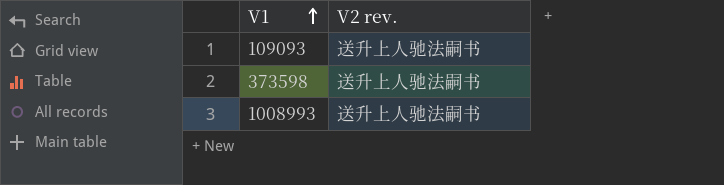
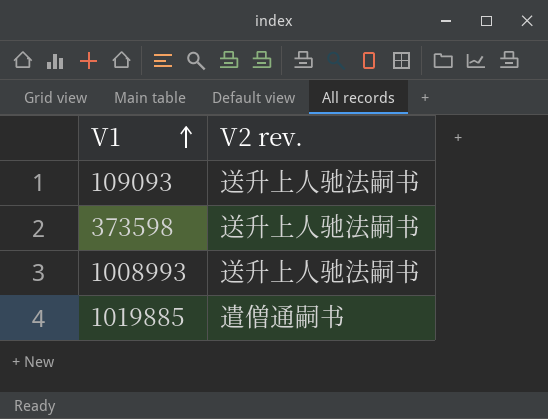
row 1019885: none -> 遣僧通嗣书

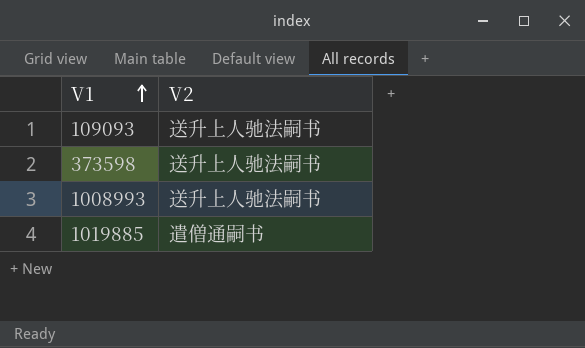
column name: V2 rev. -> V2

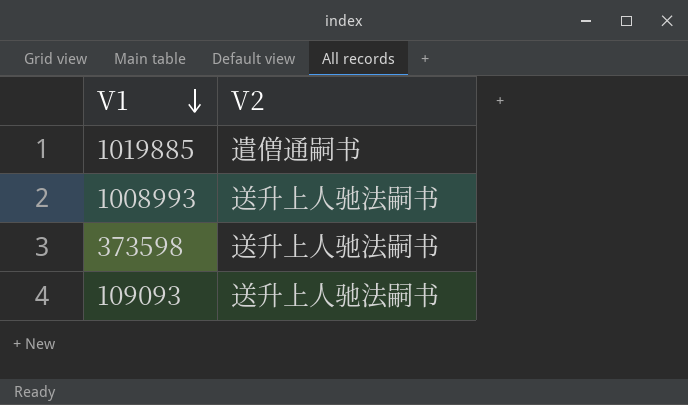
row order: V1 ascending -> V1 descending

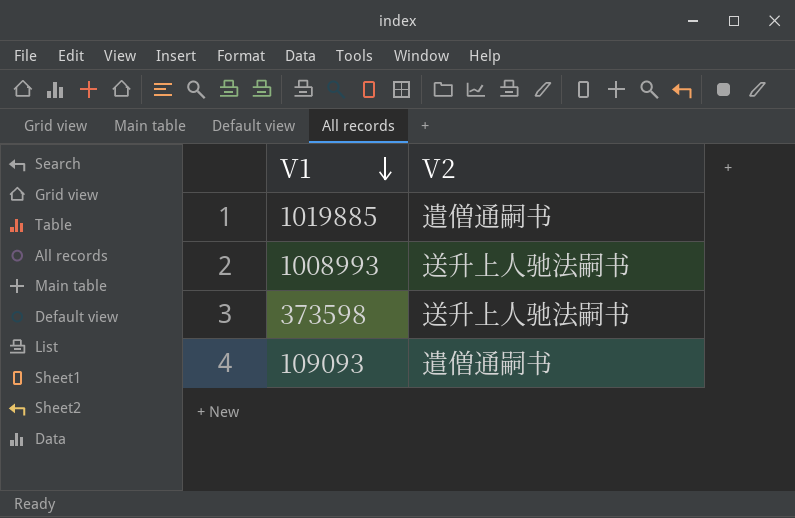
109093 | V2: 送升上人驰法嗣书 -> 遣僧通嗣书

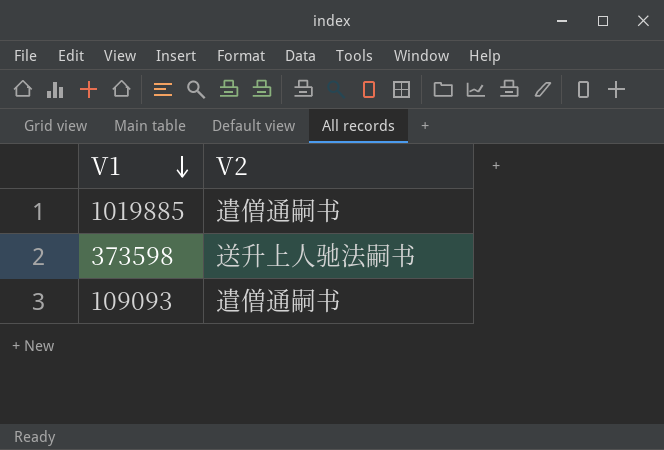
row 1008993: 送升上人驰法嗣书 -> none

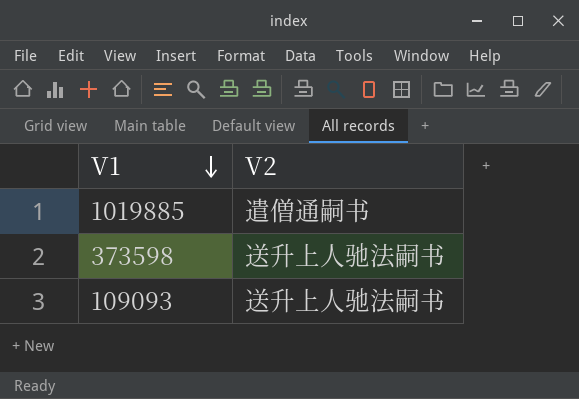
109093 | V2: 遣僧通嗣书 -> 送升上人驰法嗣书

